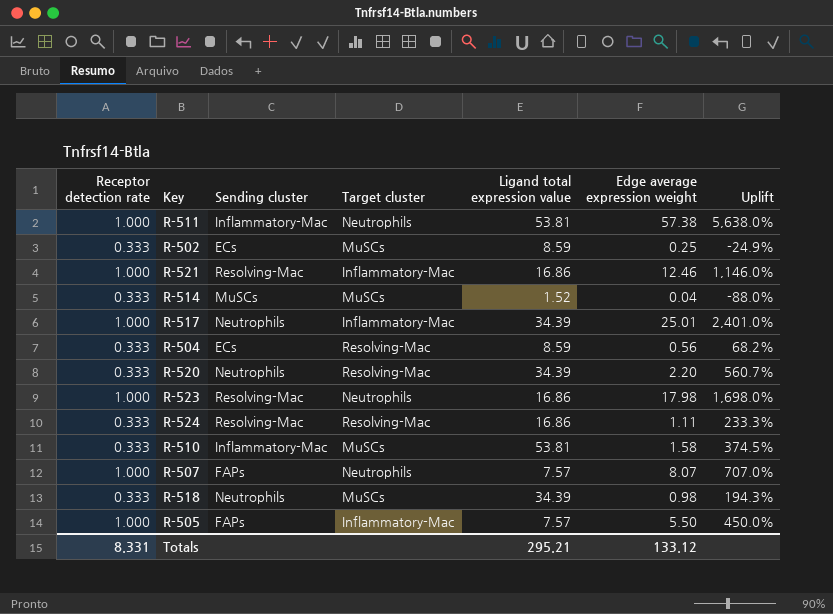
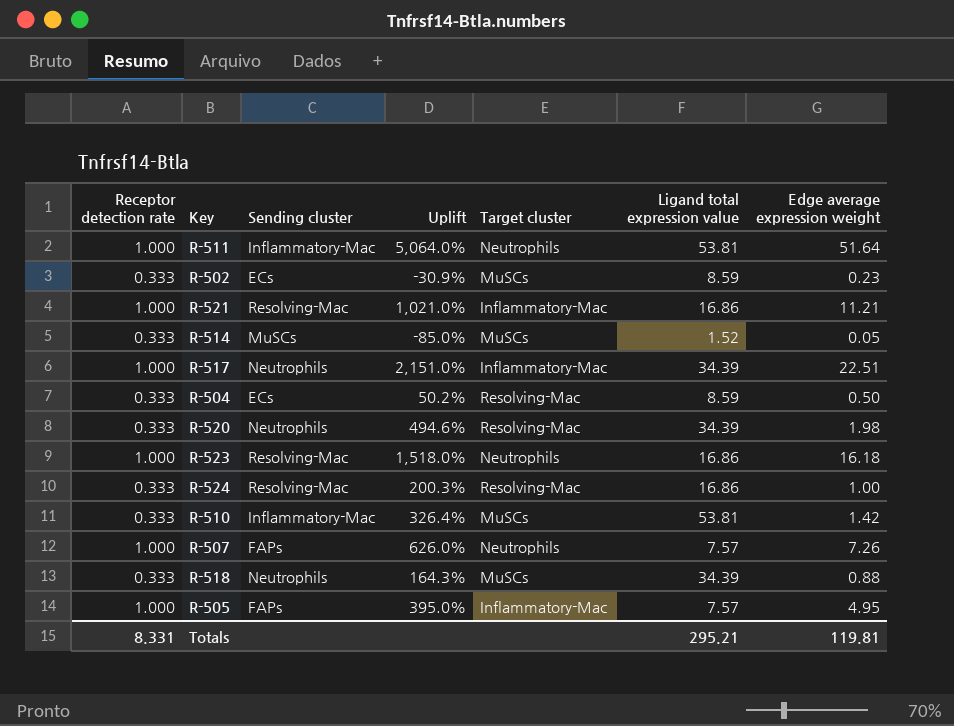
column Uplift | position: 7 -> 4
R-511 | Uplift: 5,638.0% -> 5,064.0%
R-511 | Edge average expression weight: 57.38 -> 51.64
R-502 | Uplift: -24.9% -> -30.9%
R-502 | Edge average expression weight: 0.25 -> 0.23
R-521 | Uplift: 1,146.0% -> 1,021.0%
R-521 | Edge average expression weight: 12.46 -> 11.21
R-514 | Uplift: -88.0% -> -85.0%
R-514 | Edge average expression weight: 0.04 -> 0.05
R-517 | Uplift: 2,401.0% -> 2,151.0%
R-517 | Edge average expression weight: 25.01 -> 22.51
R-504 | Uplift: 68.2% -> 50.2%
R-504 | Edge average expression weight: 0.56 -> 0.50
R-520 | Uplift: 560.7% -> 494.6%
R-520 | Edge average expression weight: 2.20 -> 1.98
R-523 | Uplift: 1,698.0% -> 1,518.0%
R-523 | Edge average expression weight: 17.98 -> 16.18
R-524 | Uplift: 233.3% -> 200.3%
R-524 | Edge average expression weight: 1.11 -> 1.00
R-510 | Uplift: 374.5% -> 326.4%
R-510 | Edge average expression weight: 1.58 -> 1.42
R-507 | Uplift: 707.0% -> 626.0%
R-507 | Edge average expression weight: 8.07 -> 7.26
R-518 | Uplift: 194.3% -> 164.3%
R-518 | Edge average expression weight: 0.98 -> 0.88
R-505 | Uplift: 450.0% -> 395.0%
R-505 | Edge average expression weight: 5.50 -> 4.95
Totals | Edge average expression weight: 133.12 -> 119.81

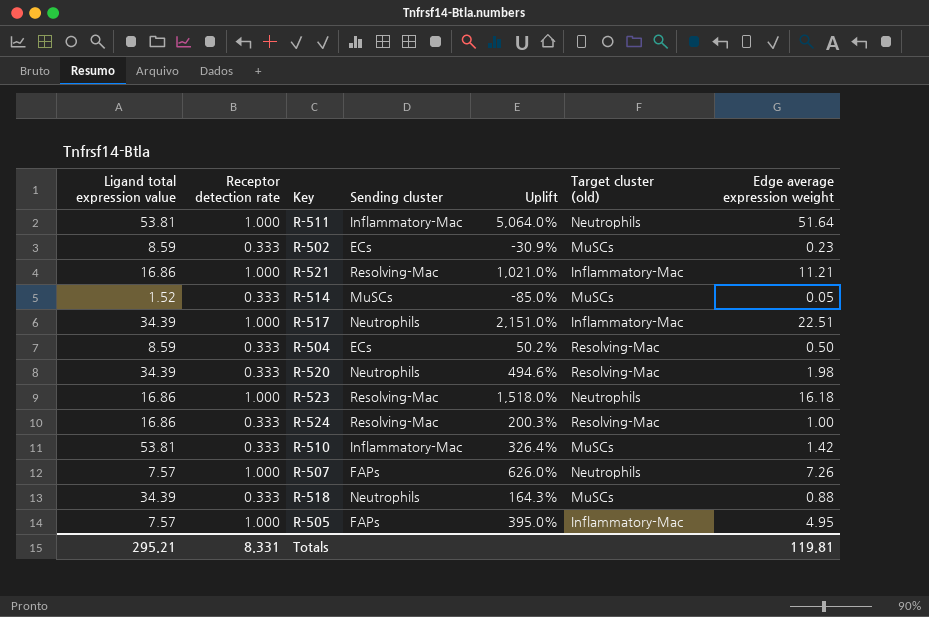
column Ligand total expression value | position: 6 -> 1
column name: Target cluster -> Target cluster (old)

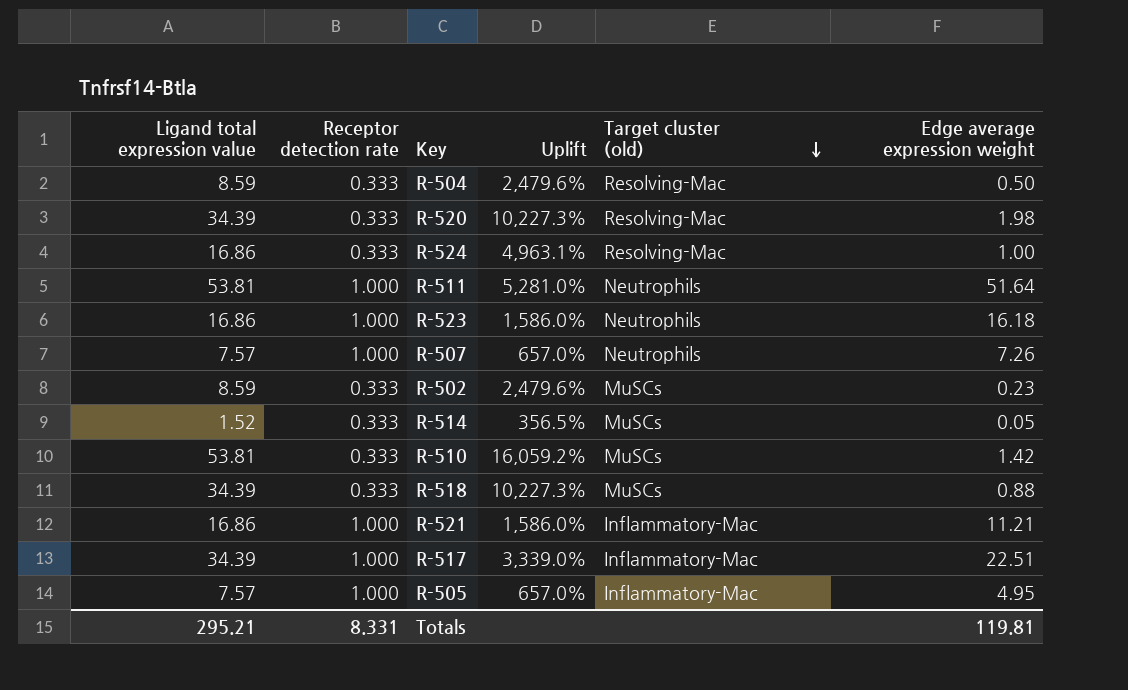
row order: none -> Target cluster (old) descending
column Sending cluster | position: 4 -> none
column Uplift | formula: ([Edge average expression weight] - [Receptor detection rate]) / [Receptor detection rate] -> ([Ligand total expression value] - [Receptor detection rate]) / [Receptor detection rate]

